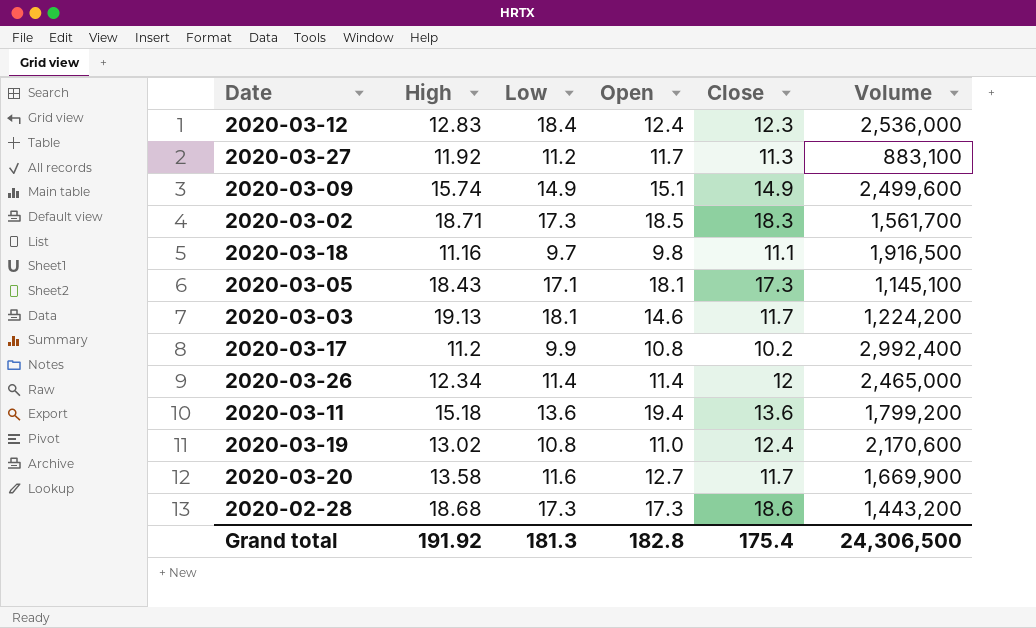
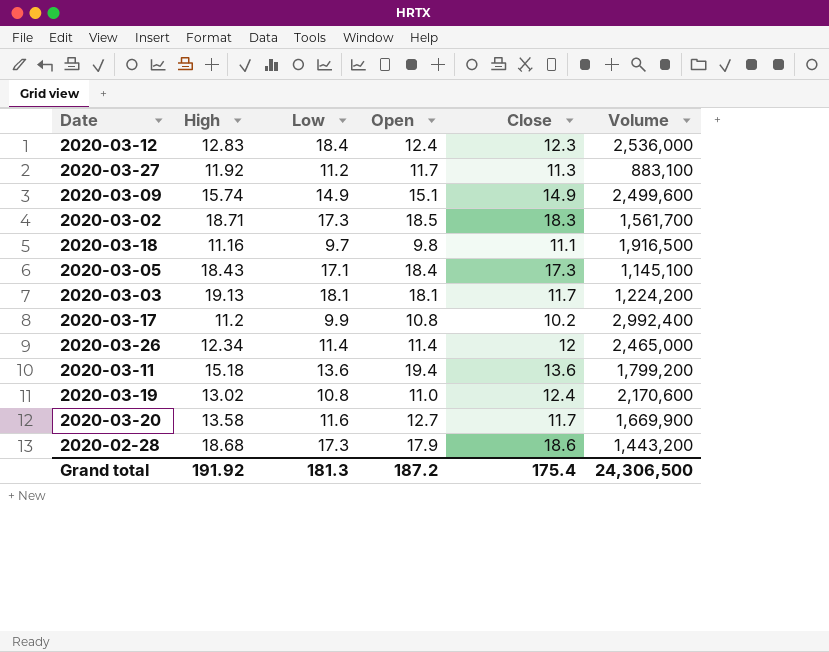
2020-03-05 | Open: 18.1 -> 18.4
2020-03-03 | Open: 14.6 -> 18.1
2020-02-28 | Open: 17.3 -> 17.9
Grand total | Open: 182.8 -> 187.2

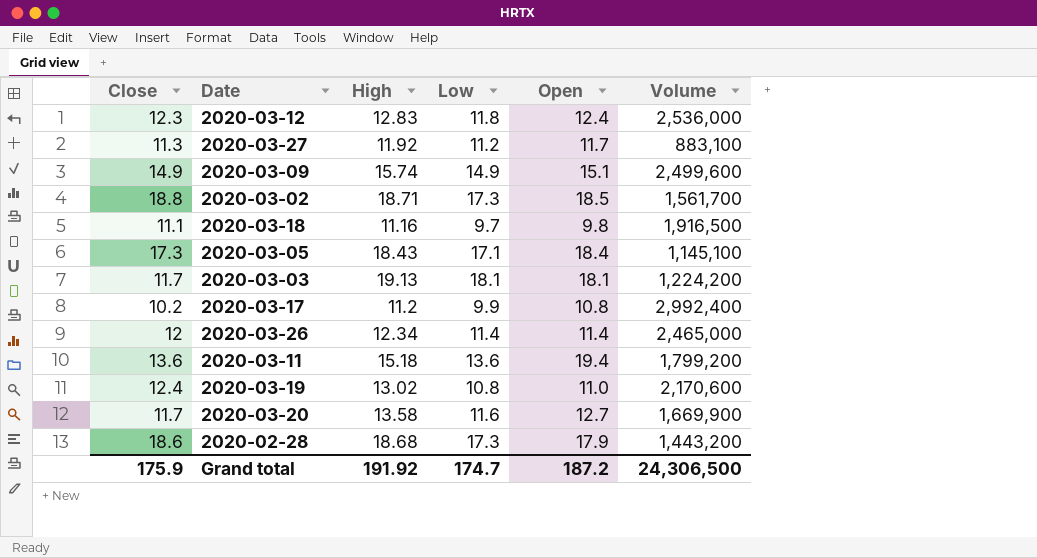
column Close | position: 5 -> 1
2020-03-12 | Low: 18.4 -> 11.8
2020-03-02 | Close: 18.3 -> 18.8
Grand total | Close: 175.4 -> 175.9
Grand total | Low: 181.3 -> 174.7

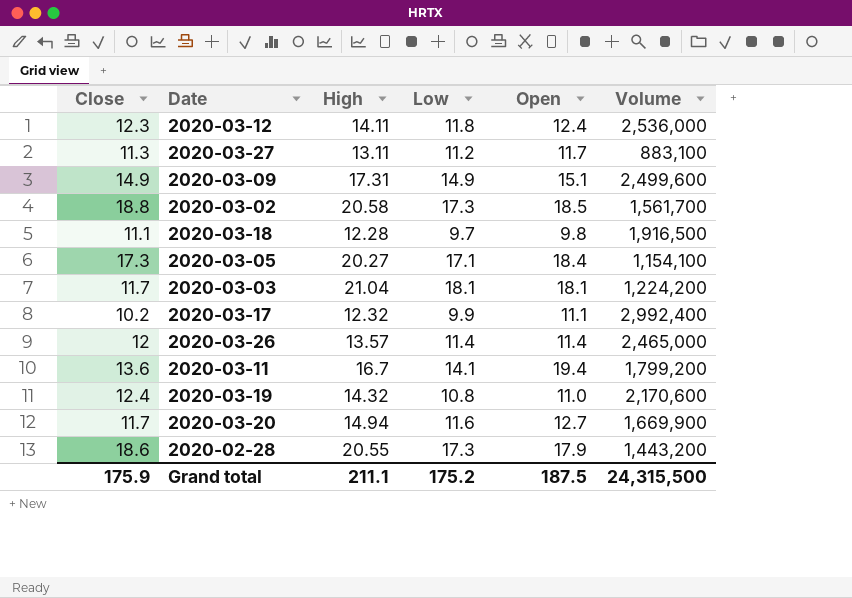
2020-03-12 | High: 12.83 -> 14.11
2020-03-27 | High: 11.92 -> 13.11
2020-03-09 | High: 15.74 -> 17.31
2020-03-02 | High: 18.71 -> 20.58
2020-03-18 | High: 11.16 -> 12.28
2020-03-05 | High: 18.43 -> 20.27
2020-03-05 | Volume: 1,145,100 -> 1,154,100
2020-03-03 | High: 19.13 -> 21.04
2020-03-17 | High: 11.2 -> 12.32
2020-03-17 | Open: 10.8 -> 11.1
2020-03-26 | High: 12.34 -> 13.57
2020-03-11 | High: 15.18 -> 16.7
2020-03-11 | Low: 13.6 -> 14.1
2020-03-19 | High: 13.02 -> 14.32
2020-03-20 | High: 13.58 -> 14.94
2020-02-28 | High: 18.68 -> 20.55
Grand total | High: 191.92 -> 211.1
Grand total | Low: 174.7 -> 175.2
Grand total | Open: 187.2 -> 187.5
Grand total | Volume: 24,306,500 -> 24,315,500

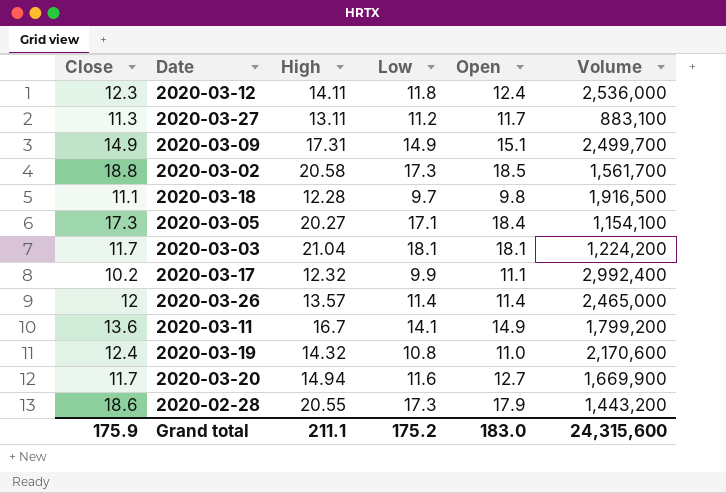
2020-03-09 | Volume: 2,499,600 -> 2,499,700
2020-03-11 | Open: 19.4 -> 14.9
Grand total | Open: 187.5 -> 183.0
Grand total | Volume: 24,315,500 -> 24,315,600

